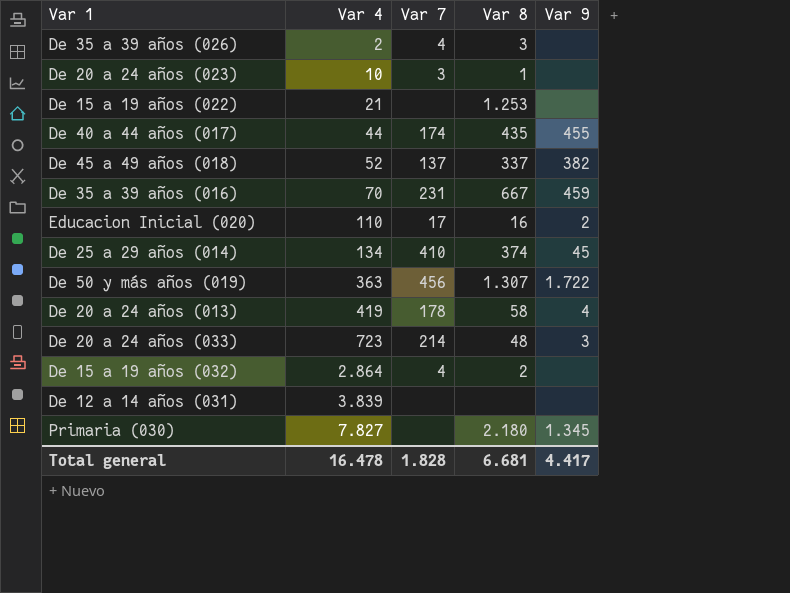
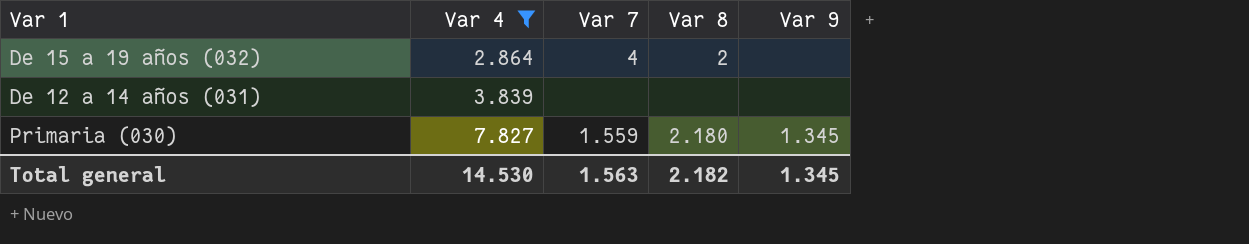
filter: none -> Var 4 >= 2.864
Primaria (030) | Var 7: none -> 1.559
Total general | Var 4: 16.478 -> 14.530
Total general | Var 7: 1.828 -> 1.563
Total general | Var 8: 6.681 -> 2.182
Total general | Var 9: 4.417 -> 1.345

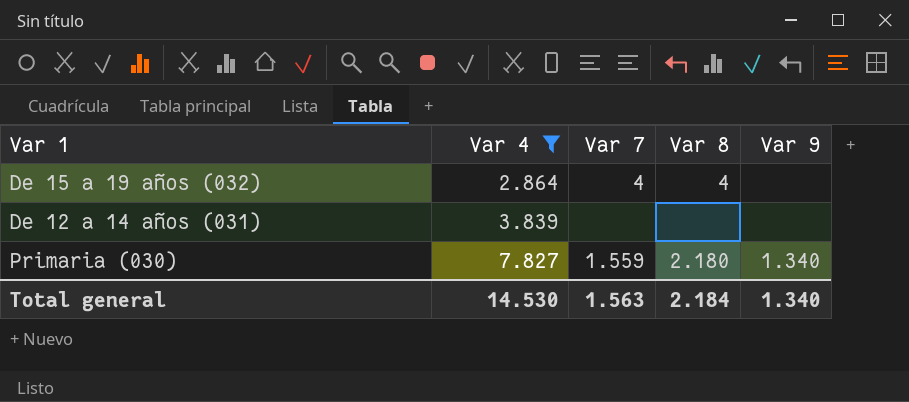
De 15 a 19 años (032) | Var 8: 2 -> 4
Primaria (030) | Var 9: 1.345 -> 1.340
Total general | Var 8: 2.182 -> 2.184
Total general | Var 9: 1.345 -> 1.340

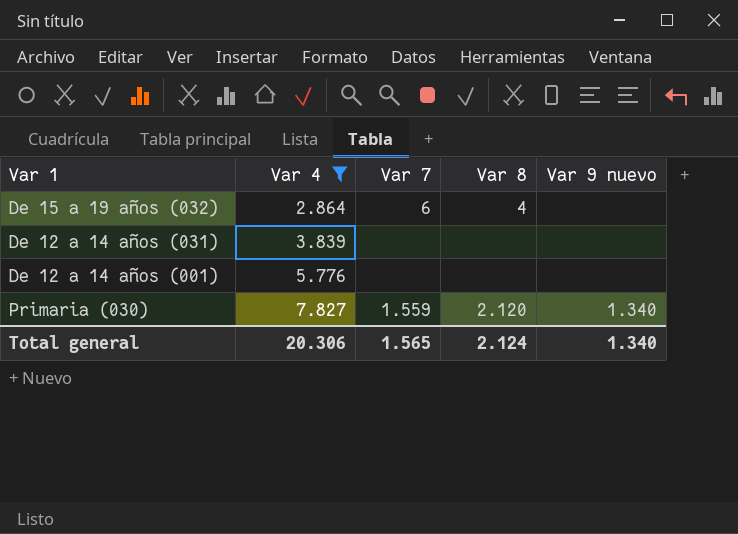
column name: Var 9 -> Var 9 nuevo
De 15 a 19 años (032) | Var 7: 4 -> 6
row De 12 a 14 años (001): none -> 5.776 | none | none | none
Primaria (030) | Var 8: 2.180 -> 2.120
Total general | Var 4: 14.530 -> 20.306
Total general | Var 7: 1.563 -> 1.565
Total general | Var 8: 2.184 -> 2.124

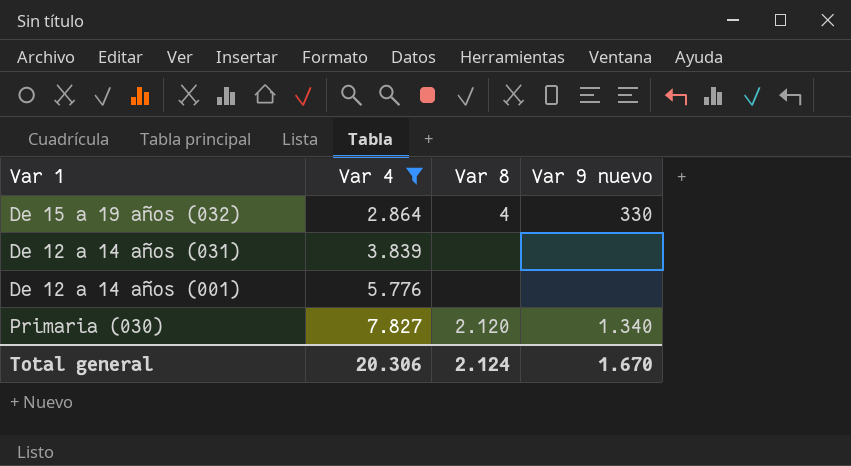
column Var 7 | position: 3 -> none
De 15 a 19 años (032) | Var 9 nuevo: none -> 330
Total general | Var 9 nuevo: 1.340 -> 1.670

